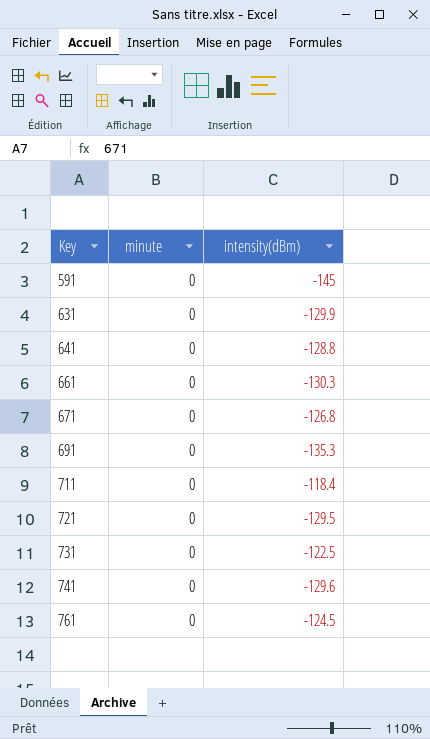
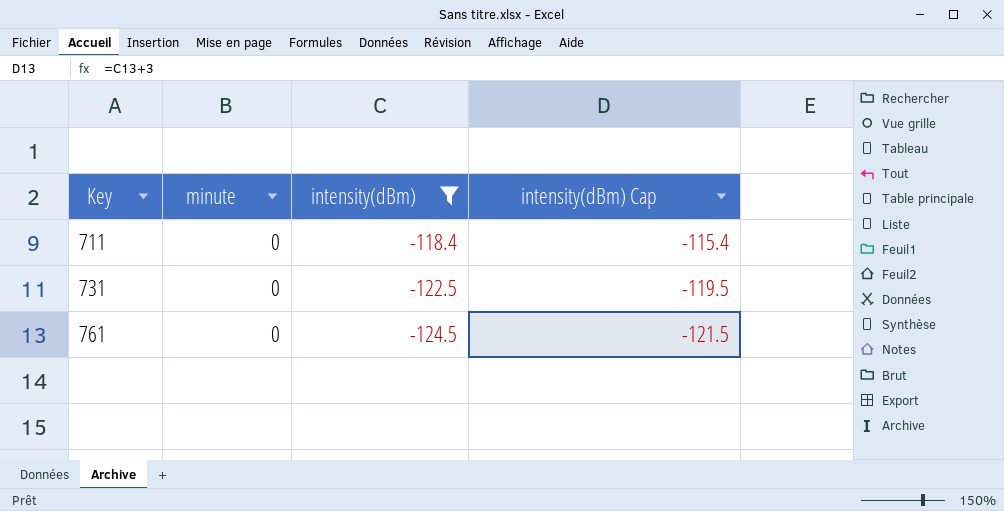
filter: none -> intensity(dBm) >= -124.5
column intensity(dBm) Cap | formula: none -> [intensity(dBm)] + 3

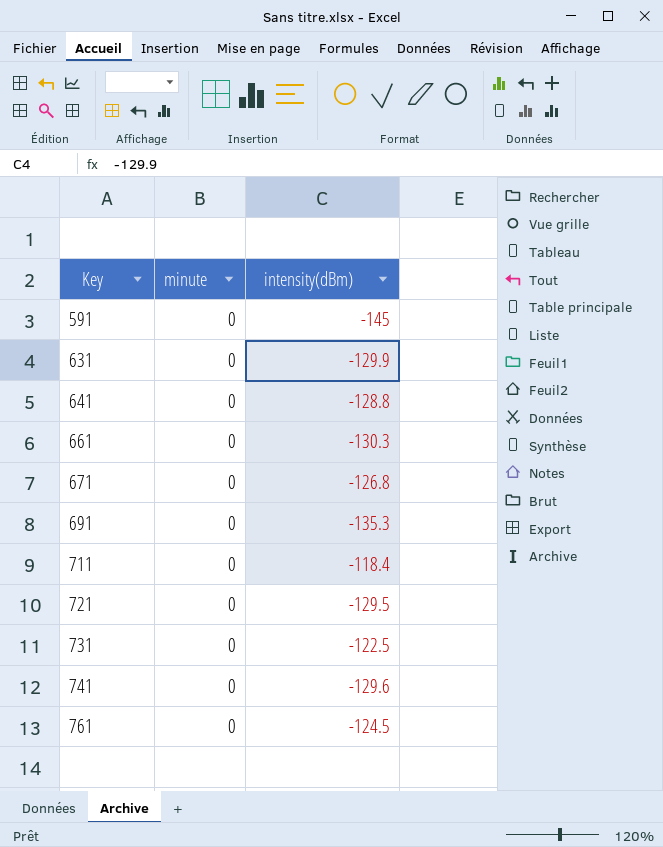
filter: intensity(dBm) >= -124.5 -> none
column intensity(dBm) Cap | formula: [intensity(dBm)] + 3 -> none

